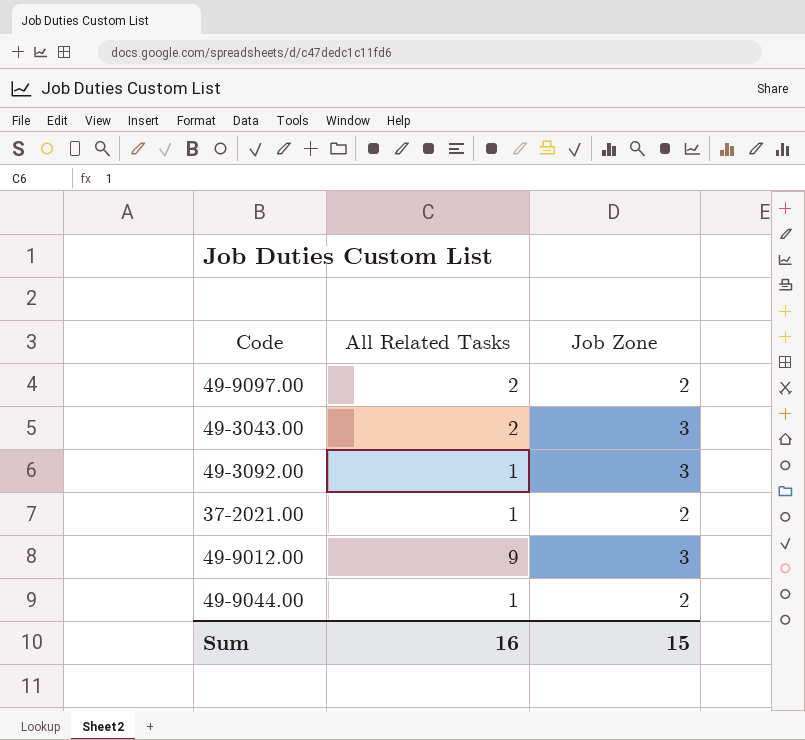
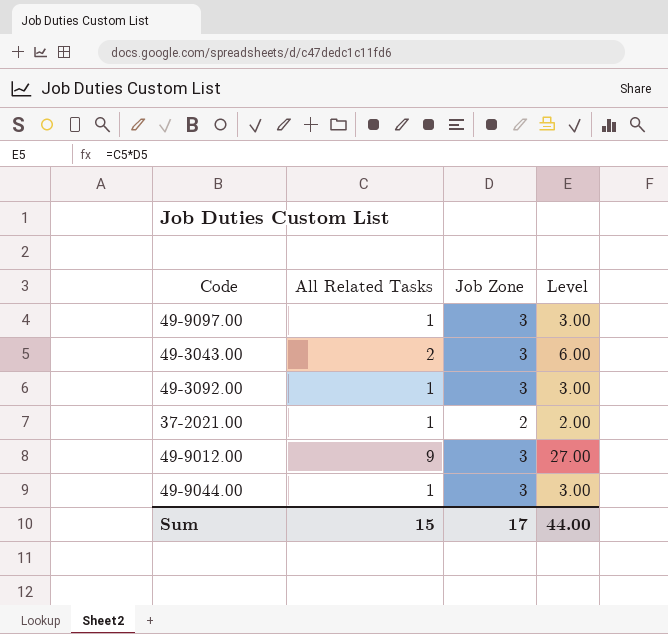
column Level | formula: none -> [All Related Tasks] * [Job Zone]
49-9097.00 | All Related Tasks: 2 -> 1
49-9097.00 | Job Zone: 2 -> 3
49-9044.00 | Job Zone: 2 -> 3
Sum | All Related Tasks: 16 -> 15
Sum | Job Zone: 15 -> 17

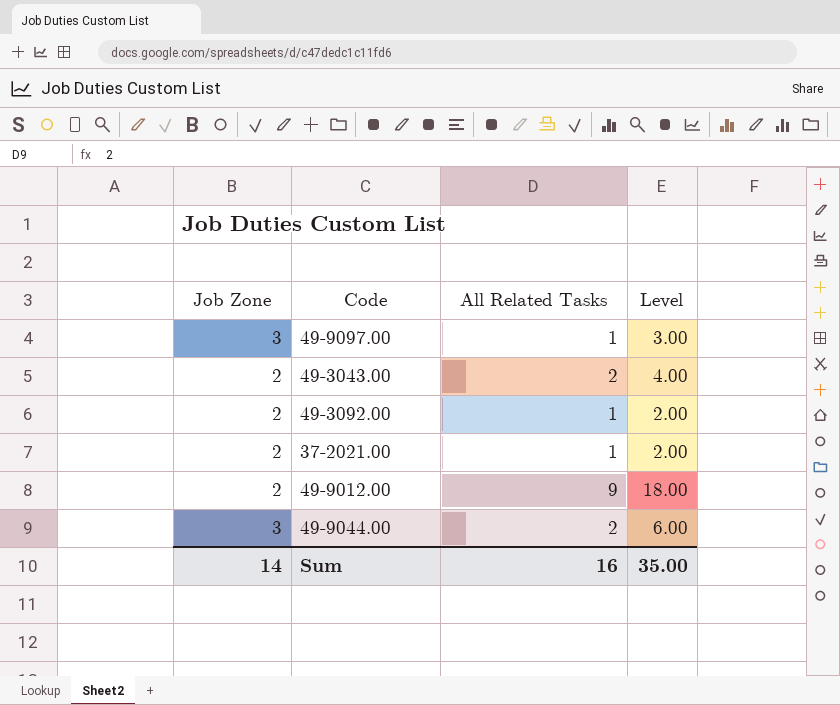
column Job Zone | position: 3 -> 1
49-3043.00 | Job Zone: 3 -> 2
49-3043.00 | Level: 6.00 -> 4.00
49-3092.00 | Job Zone: 3 -> 2
49-3092.00 | Level: 3.00 -> 2.00
49-9012.00 | Job Zone: 3 -> 2
49-9012.00 | Level: 27.00 -> 18.00
49-9044.00 | All Related Tasks: 1 -> 2
49-9044.00 | Level: 3.00 -> 6.00
Sum | Job Zone: 17 -> 14
Sum | All Related Tasks: 15 -> 16
Sum | Level: 44.00 -> 35.00

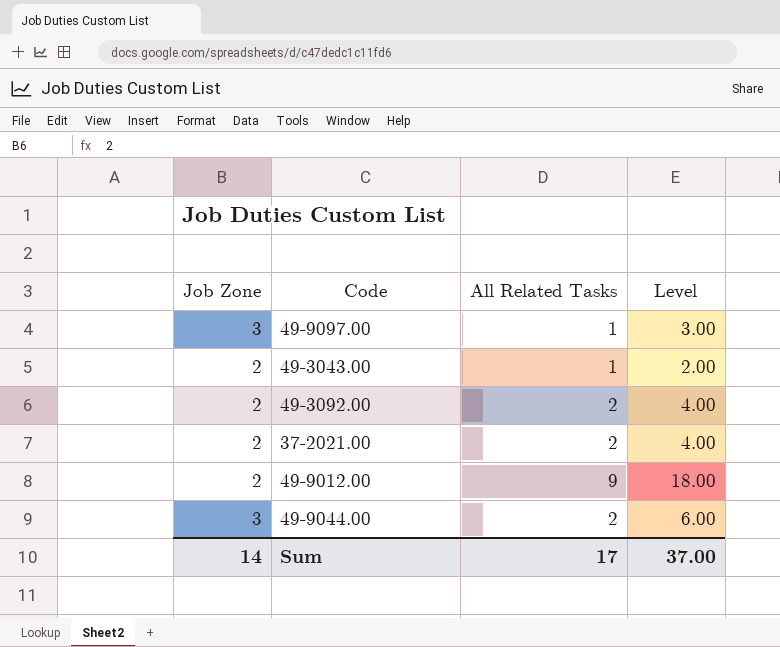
49-3043.00 | All Related Tasks: 2 -> 1
49-3043.00 | Level: 4.00 -> 2.00
49-3092.00 | All Related Tasks: 1 -> 2
49-3092.00 | Level: 2.00 -> 4.00
37-2021.00 | All Related Tasks: 1 -> 2
37-2021.00 | Level: 2.00 -> 4.00
Sum | All Related Tasks: 16 -> 17
Sum | Level: 35.00 -> 37.00

